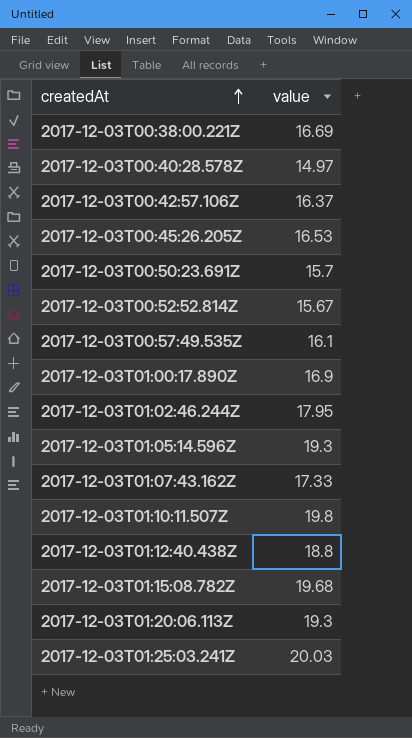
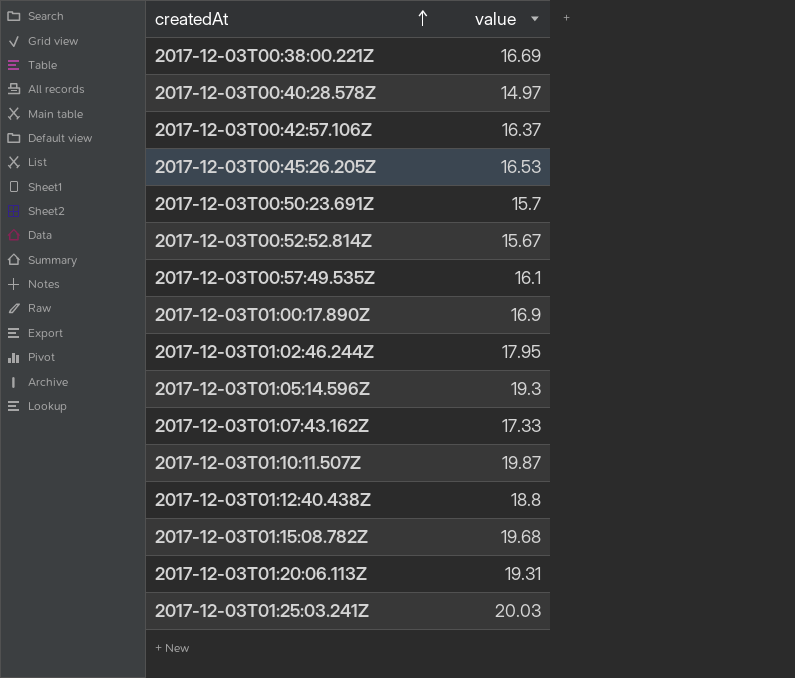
2017-12-03T01:10:11.507Z | value: 19.8 -> 19.87
2017-12-03T01:20:06.113Z | value: 19.3 -> 19.31

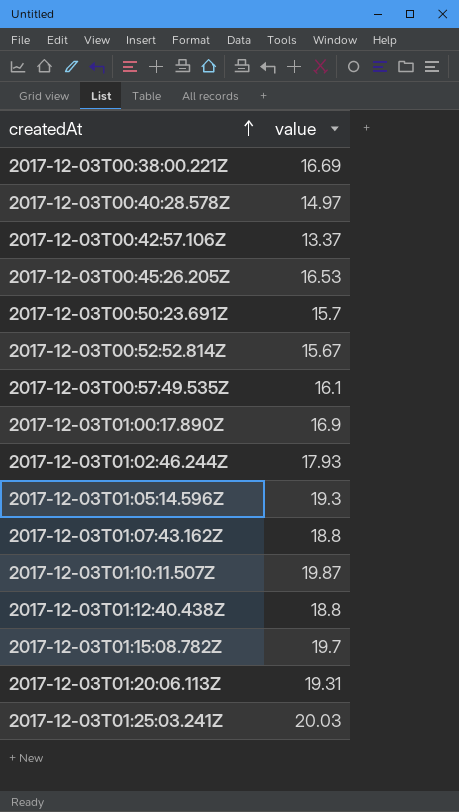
2017-12-03T00:42:57.106Z | value: 16.37 -> 13.37
2017-12-03T01:02:46.244Z | value: 17.95 -> 17.93
2017-12-03T01:07:43.162Z | value: 17.33 -> 18.8
2017-12-03T01:15:08.782Z | value: 19.68 -> 19.7

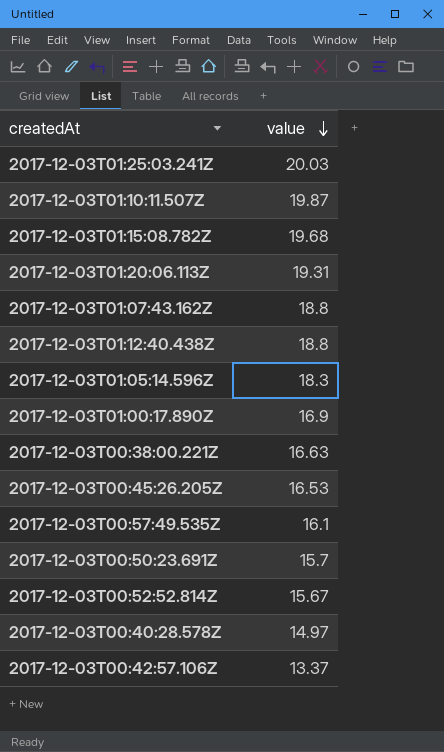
row order: createdAt ascending -> value descending
row 2017-12-03T01:02:46.244Z: 17.93 -> none
2017-12-03T01:15:08.782Z | value: 19.7 -> 19.68
2017-12-03T01:05:14.596Z | value: 19.3 -> 18.3
2017-12-03T00:38:00.221Z | value: 16.69 -> 16.63

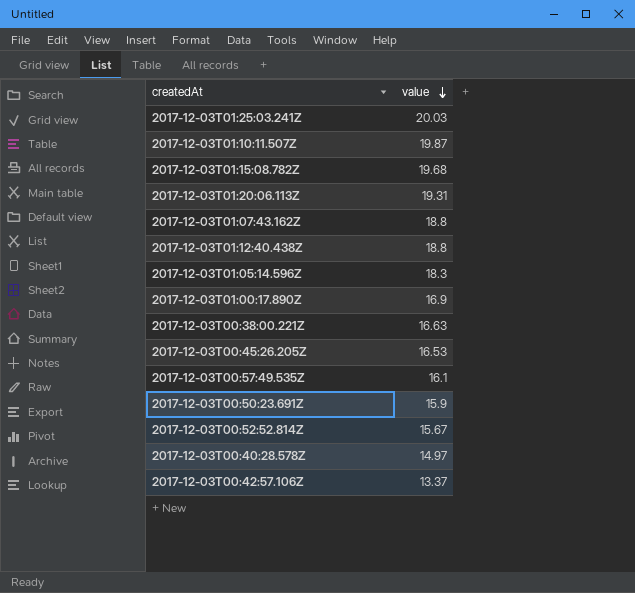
2017-12-03T00:50:23.691Z | value: 15.7 -> 15.9

